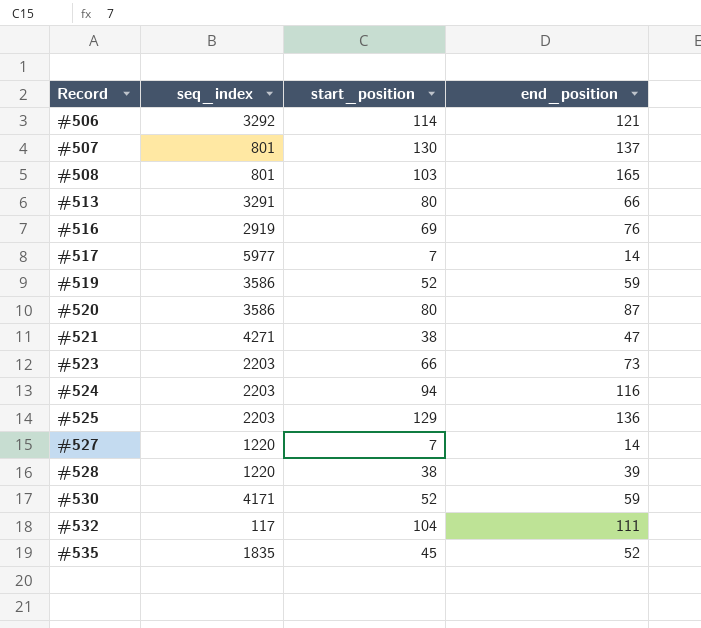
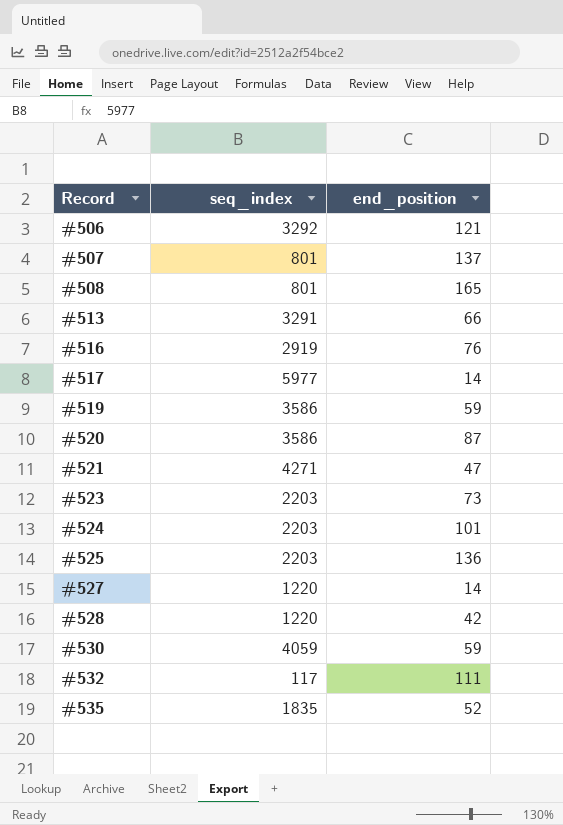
column start_position | position: 3 -> none
#524 | end_position: 116 -> 101
#528 | end_position: 39 -> 42
#530 | seq_index: 4171 -> 4059

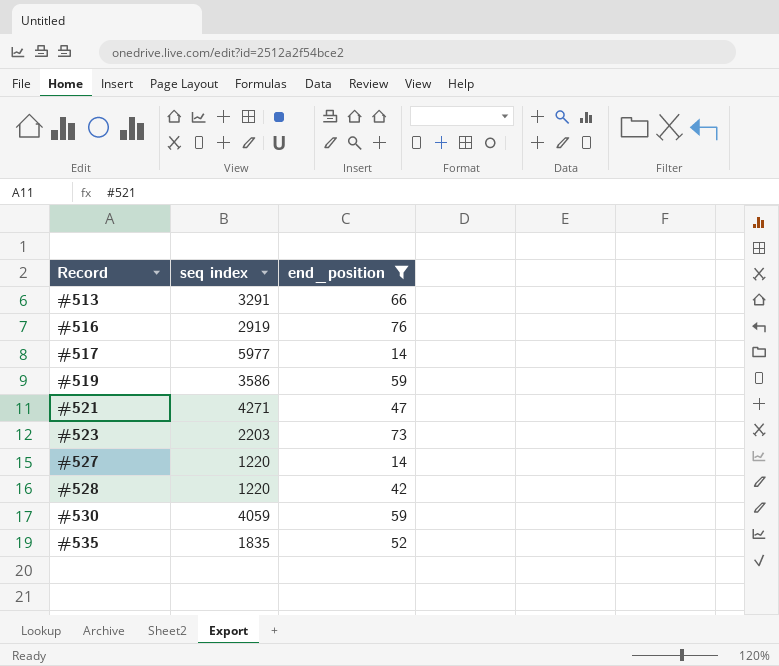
filter: none -> end_position <= 76
column name: seq_index -> seq index

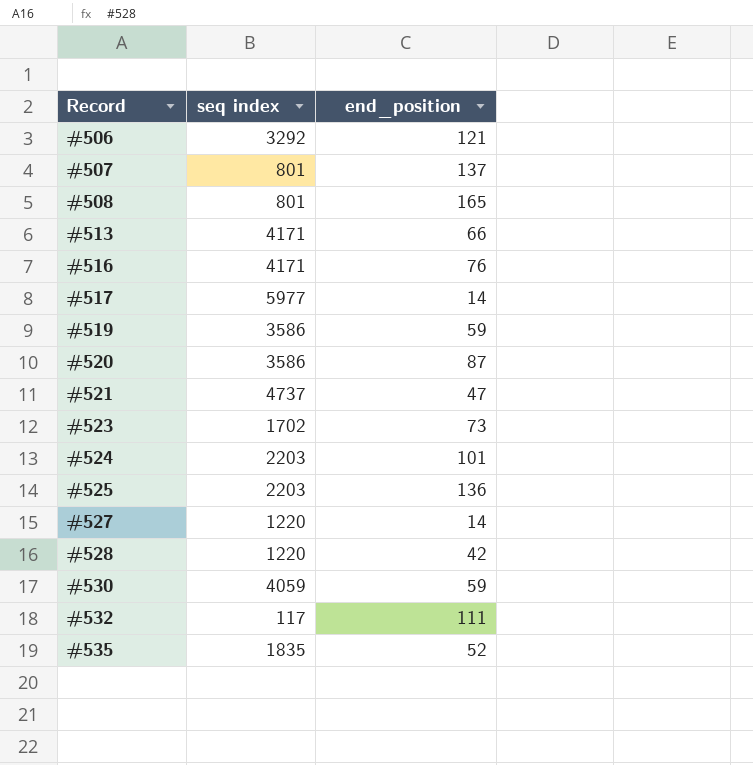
filter: end_position <= 76 -> none
#513 | seq index: 3291 -> 4171
#516 | seq index: 2919 -> 4171
#521 | seq index: 4271 -> 4737
#523 | seq index: 2203 -> 1702

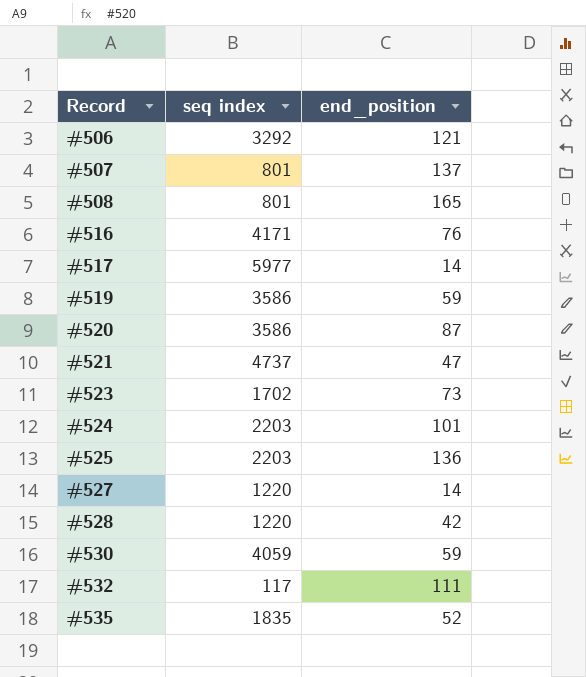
row #513: 4171 | 66 -> none

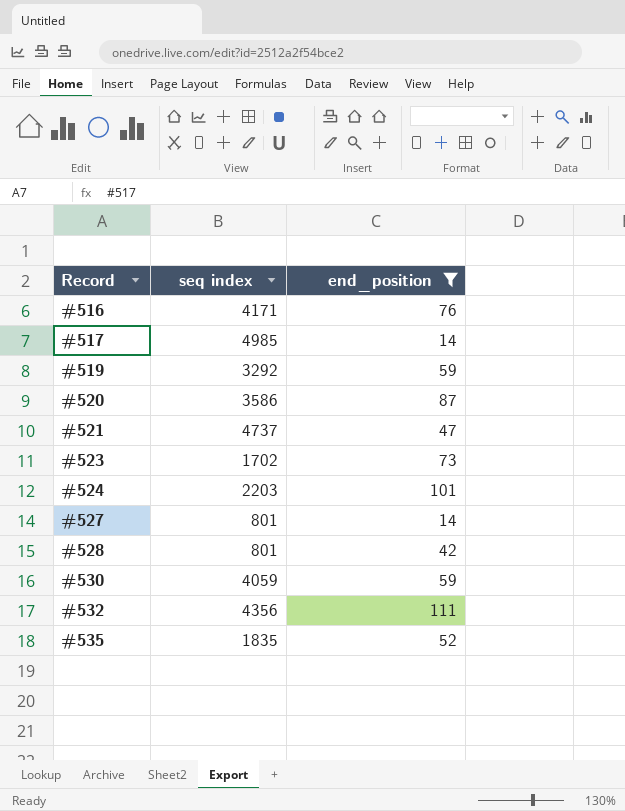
filter: none -> end_position <= 111
#517 | seq index: 5977 -> 4985
#519 | seq index: 3586 -> 3292
#527 | seq index: 1220 -> 801
#528 | seq index: 1220 -> 801
#532 | seq index: 117 -> 4356

